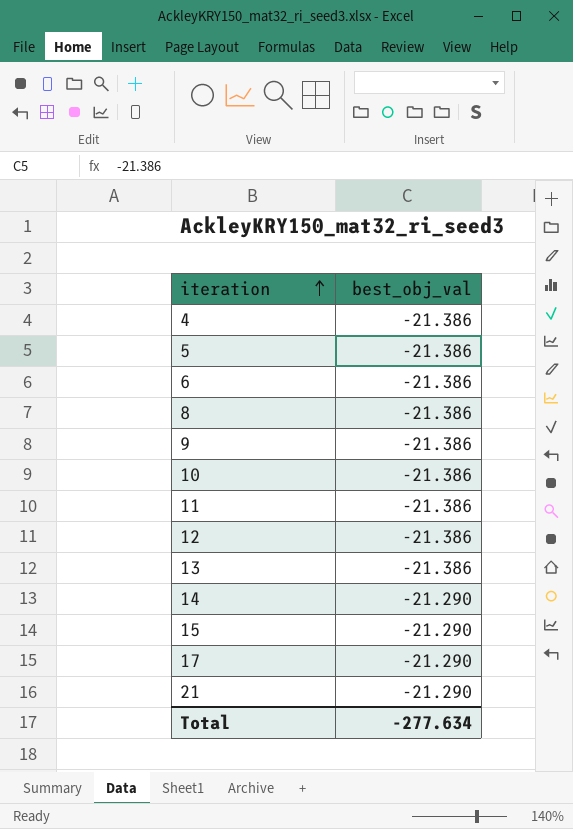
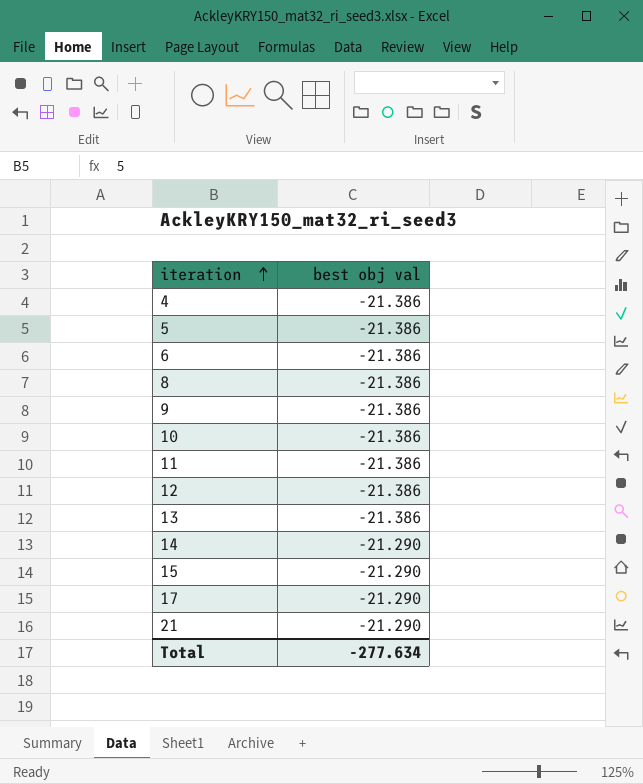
column name: best_obj_val -> best obj val

